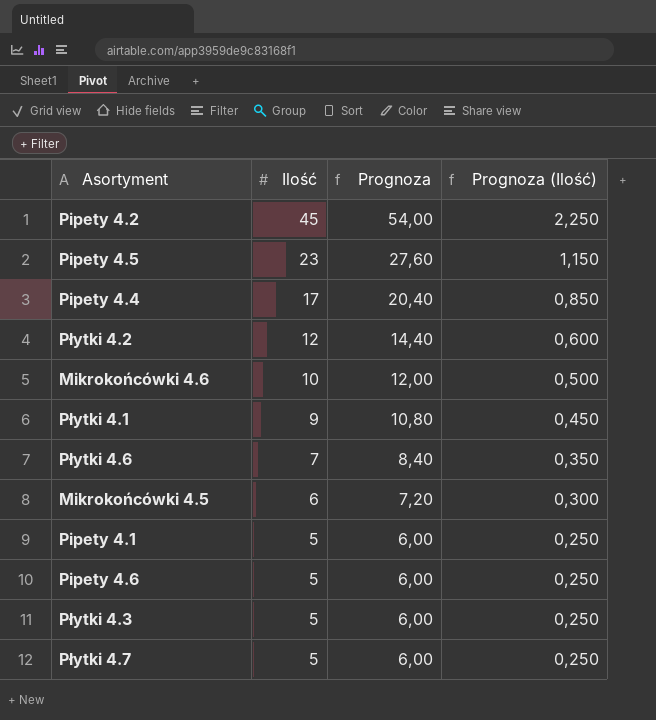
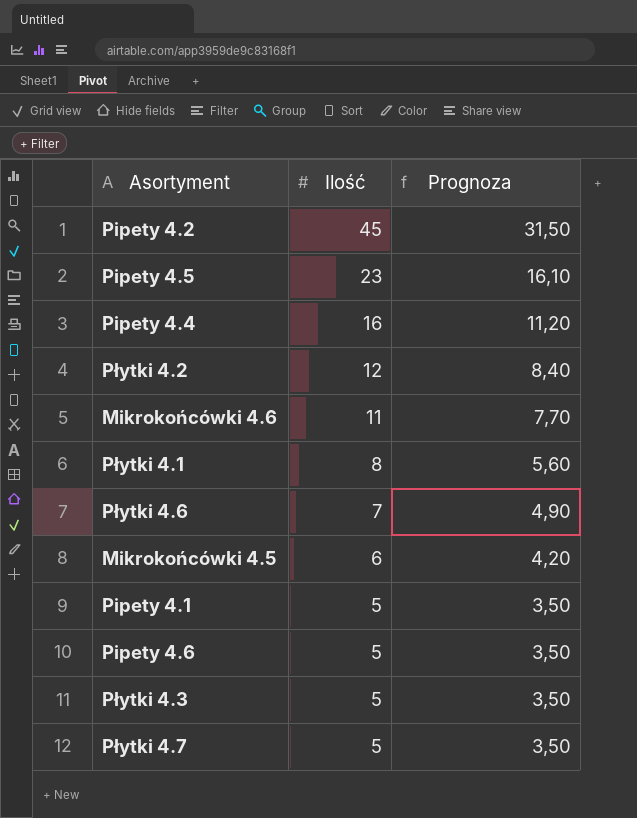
column Prognoza (Ilość) | formula: [Ilość] * 0,05 -> none
column Prognoza | formula: [Ilość] * 1,2 -> [Ilość] * 0,7
Pipety 4.4 | Ilość: 17 -> 16
Mikrokońcówki 4.6 | Ilość: 10 -> 11
Płytki 4.1 | Ilość: 9 -> 8

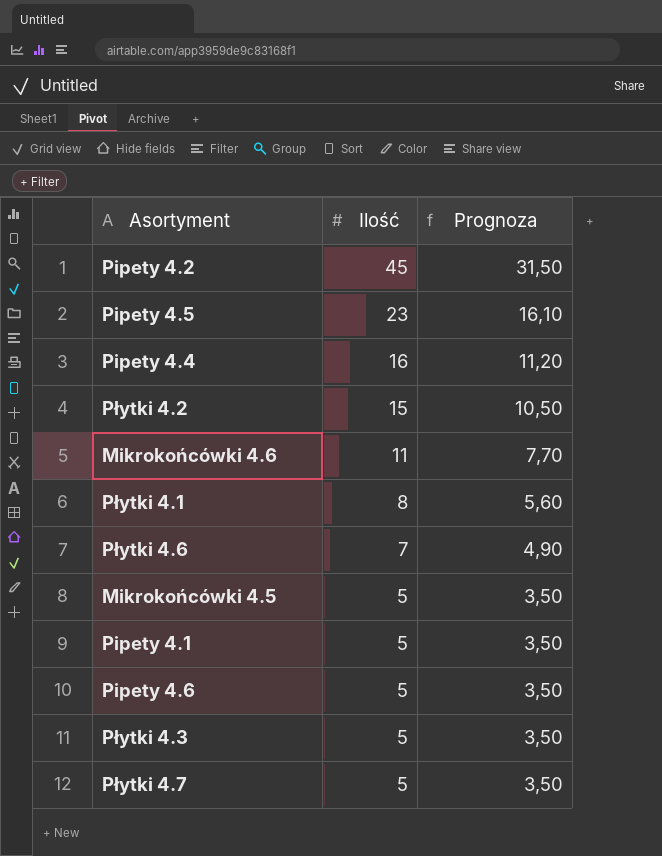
Płytki 4.2 | Ilość: 12 -> 15
Płytki 4.2 | Prognoza: 8,40 -> 10,50
Mikrokońcówki 4.5 | Ilość: 6 -> 5
Mikrokońcówki 4.5 | Prognoza: 4,20 -> 3,50

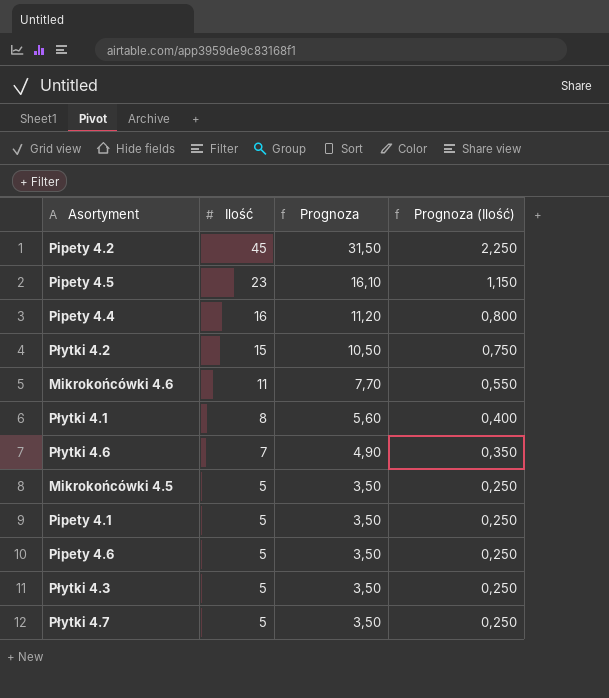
column Prognoza (Ilość) | formula: none -> [Ilość] * 0,05

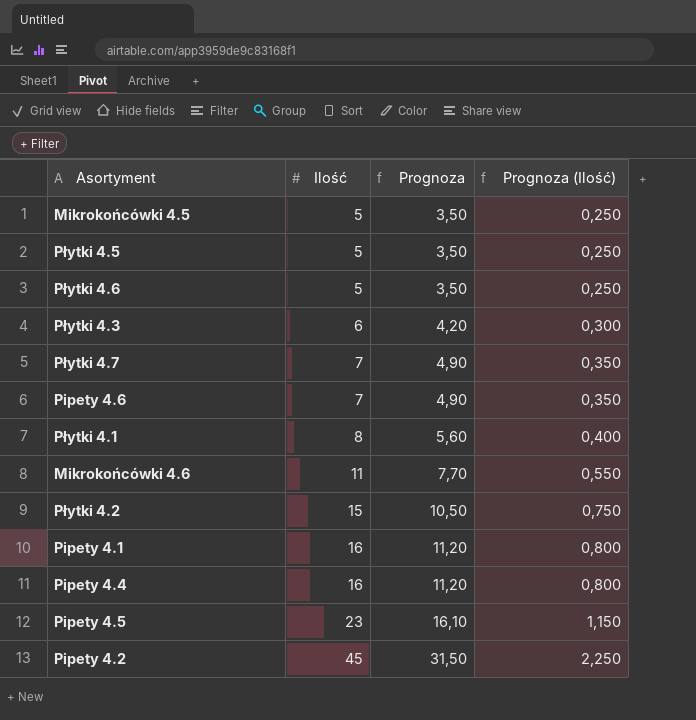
row order: Ilość descending -> Ilość ascending
row Płytki 4.5: none -> 5 | 3,50 | 0,250
Płytki 4.6 | Ilość: 7 -> 5
Płytki 4.6 | Prognoza: 4,90 -> 3,50
Płytki 4.6 | Prognoza (Ilość): 0,350 -> 0,250
Płytki 4.3 | Ilość: 5 -> 6
Płytki 4.3 | Prognoza: 3,50 -> 4,20
Płytki 4.3 | Prognoza (Ilość): 0,250 -> 0,300
Płytki 4.7 | Ilość: 5 -> 7
Płytki 4.7 | Prognoza: 3,50 -> 4,90
Płytki 4.7 | Prognoza (Ilość): 0,250 -> 0,350
Pipety 4.6 | Ilość: 5 -> 7
Pipety 4.6 | Prognoza: 3,50 -> 4,90
Pipety 4.6 | Prognoza (Ilość): 0,250 -> 0,350
Pipety 4.1 | Ilość: 5 -> 16
Pipety 4.1 | Prognoza: 3,50 -> 11,20
Pipety 4.1 | Prognoza (Ilość): 0,250 -> 0,800

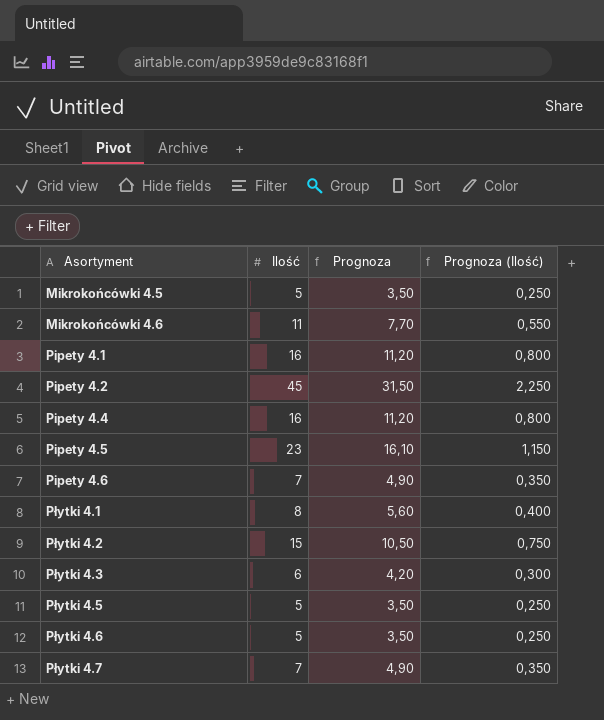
row order: Ilość ascending -> Asortyment ascending

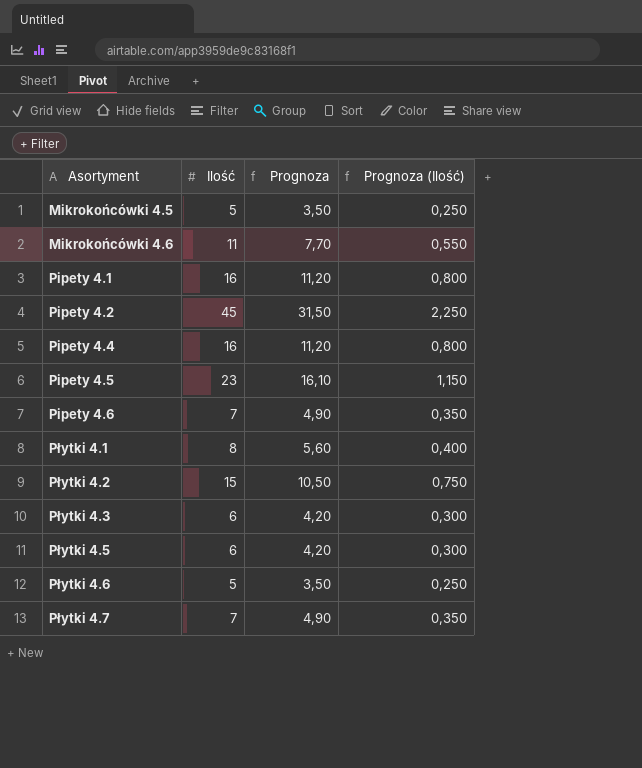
Płytki 4.5 | Ilość: 5 -> 6
Płytki 4.5 | Prognoza: 3,50 -> 4,20
Płytki 4.5 | Prognoza (Ilość): 0,250 -> 0,300

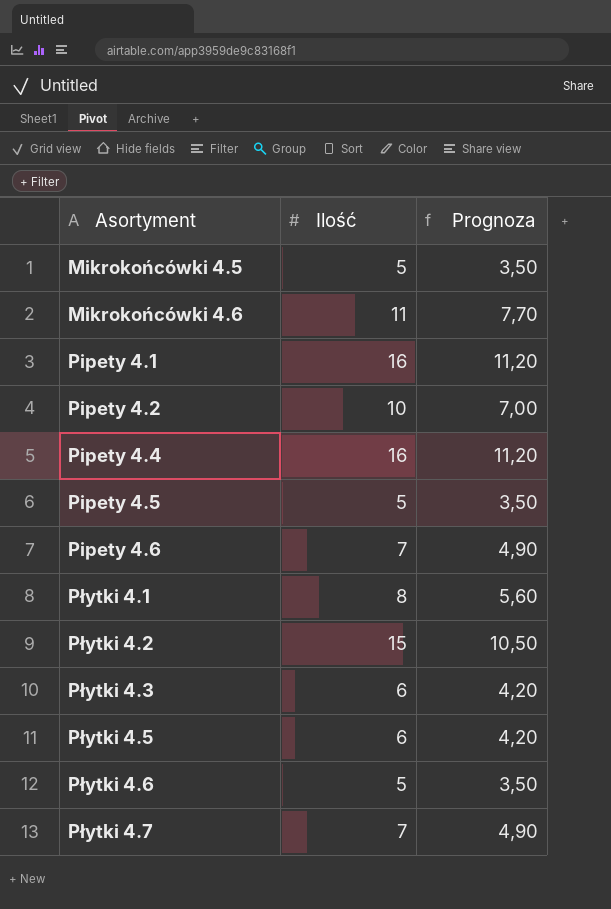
column Prognoza (Ilość) | formula: [Ilość] * 0,05 -> none
Pipety 4.2 | Ilość: 45 -> 10
Pipety 4.2 | Prognoza: 31,50 -> 7,00
Pipety 4.5 | Ilość: 23 -> 5
Pipety 4.5 | Prognoza: 16,10 -> 3,50

